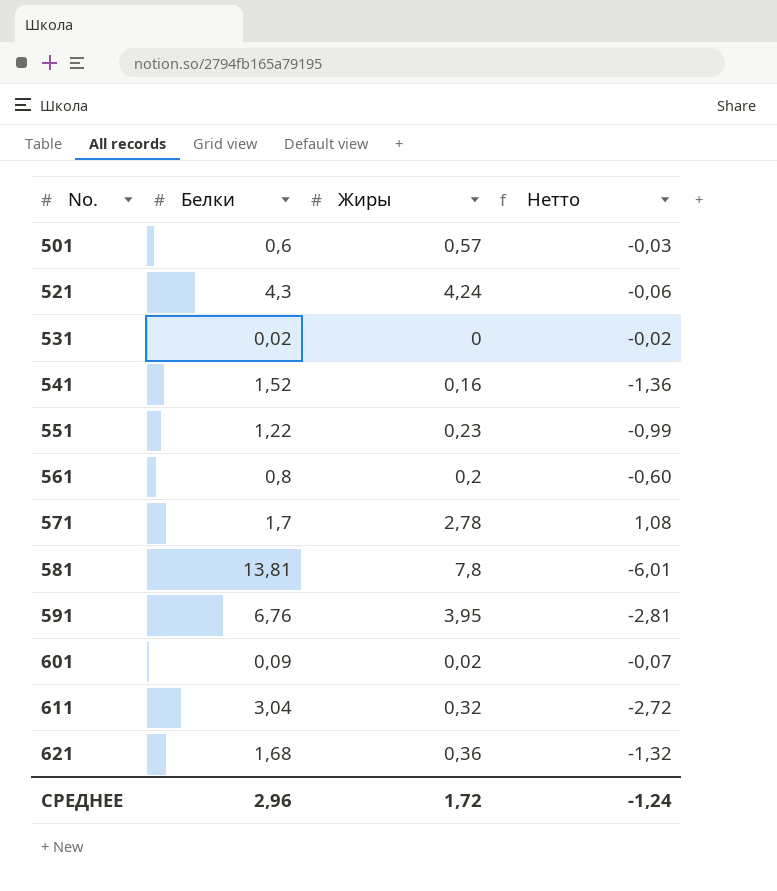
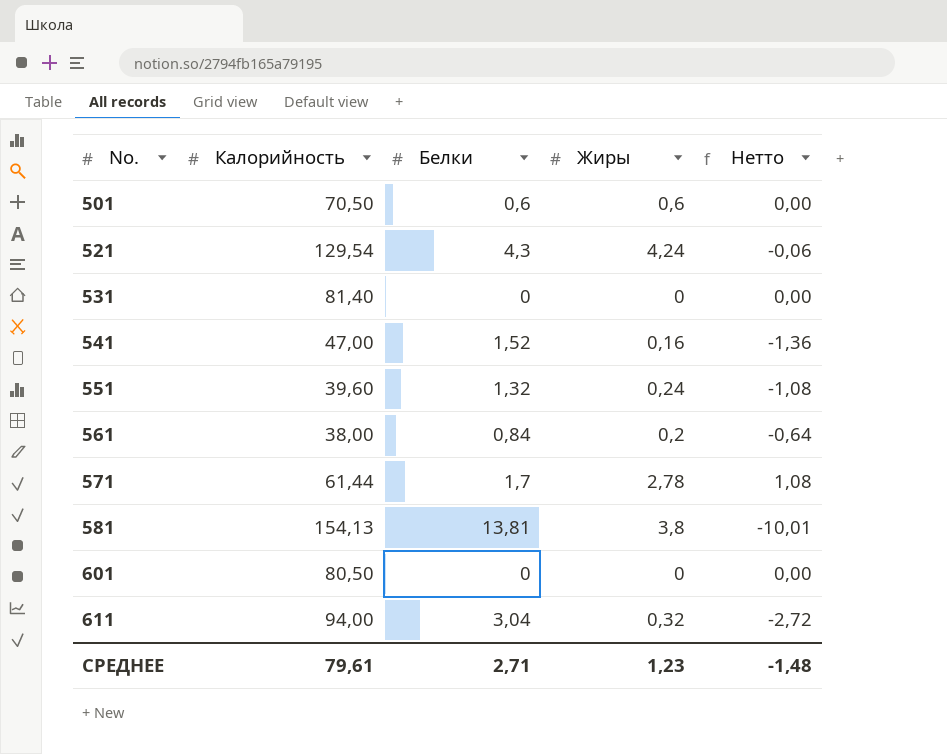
column Калорийность | position: none -> 2
row 591: 6,76 | 3,95 | -2,81 -> none
row 621: 1,68 | 0,36 | -1,32 -> none
501 | Жиры: 0,57 -> 0,6
501 | Нетто: -0,03 -> 0,00
531 | Белки: 0,02 -> 0
531 | Нетто: -0,02 -> 0,00
551 | Белки: 1,22 -> 1,32
551 | Жиры: 0,23 -> 0,24
551 | Нетто: -0,99 -> -1,08
561 | Белки: 0,8 -> 0,84
561 | Нетто: -0,60 -> -0,64
581 | Жиры: 7,8 -> 3,8
581 | Нетто: -6,01 -> -10,01
601 | Белки: 0,09 -> 0
601 | Жиры: 0,02 -> 0
601 | Нетто: -0,07 -> 0,00
СРЕДНЕЕ | Белки: 2,96 -> 2,71
СРЕДНЕЕ | Жиры: 1,72 -> 1,23
СРЕДНЕЕ | Нетто: -1,24 -> -1,48

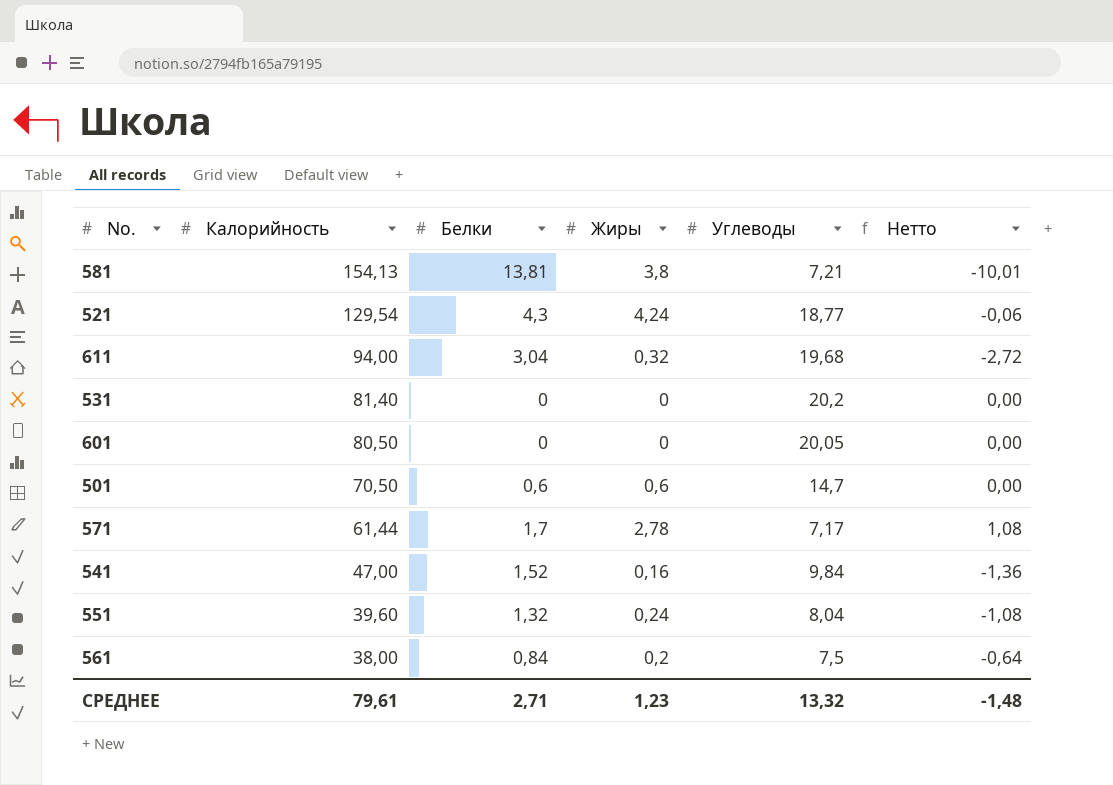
row order: No. ascending -> Калорийность descending
column Углеводы | position: none -> 5

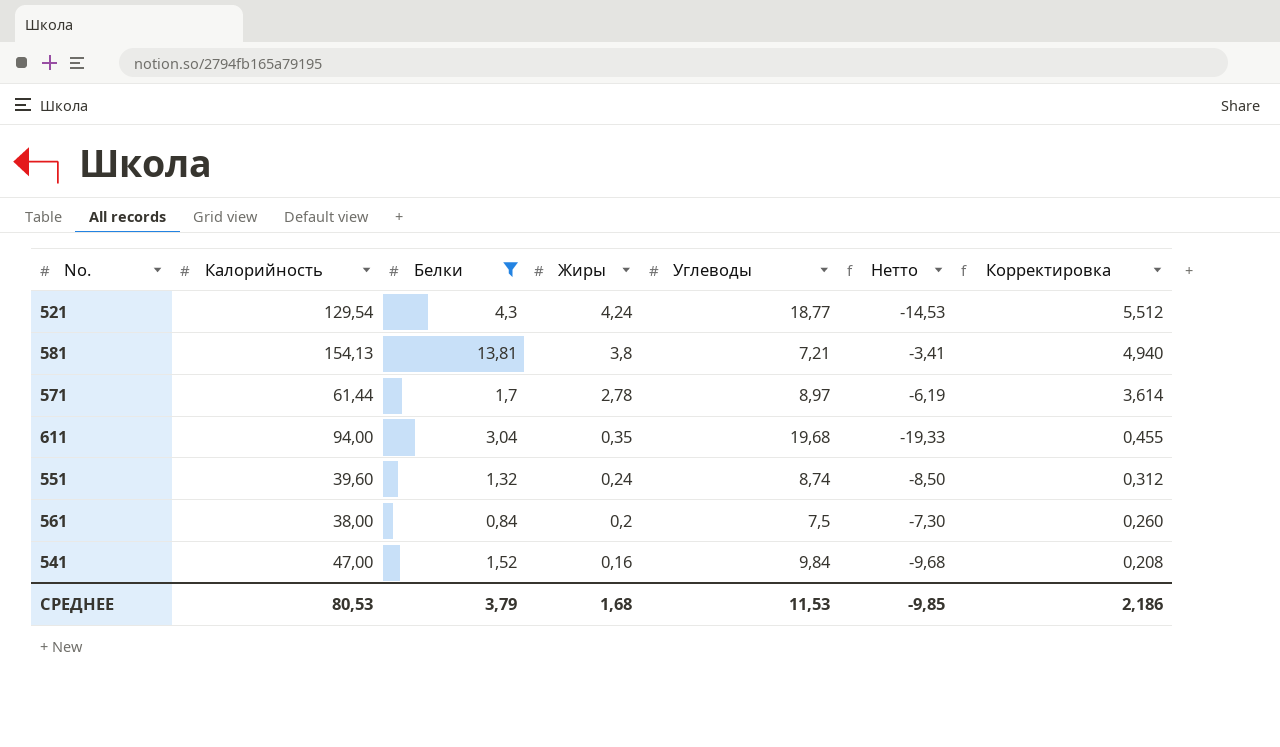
filter: none -> Белки >= 0,84
row order: Калорийность descending -> Жиры descending
column Нетто | formula: [Жиры] - [Белки] -> [Жиры] - [Углеводы]
column Корректировка | formula: none -> [Жиры] * 1,3
571 | Углеводы: 7,17 -> 8,97
611 | Жиры: 0,32 -> 0,35
551 | Углеводы: 8,04 -> 8,74
СРЕДНЕЕ | Калорийность: 79,61 -> 80,53
СРЕДНЕЕ | Белки: 2,71 -> 3,79
СРЕДНЕЕ | Жиры: 1,23 -> 1,68
СРЕДНЕЕ | Углеводы: 13,32 -> 11,53
СРЕДНЕЕ | Нетто: -1,48 -> -9,85

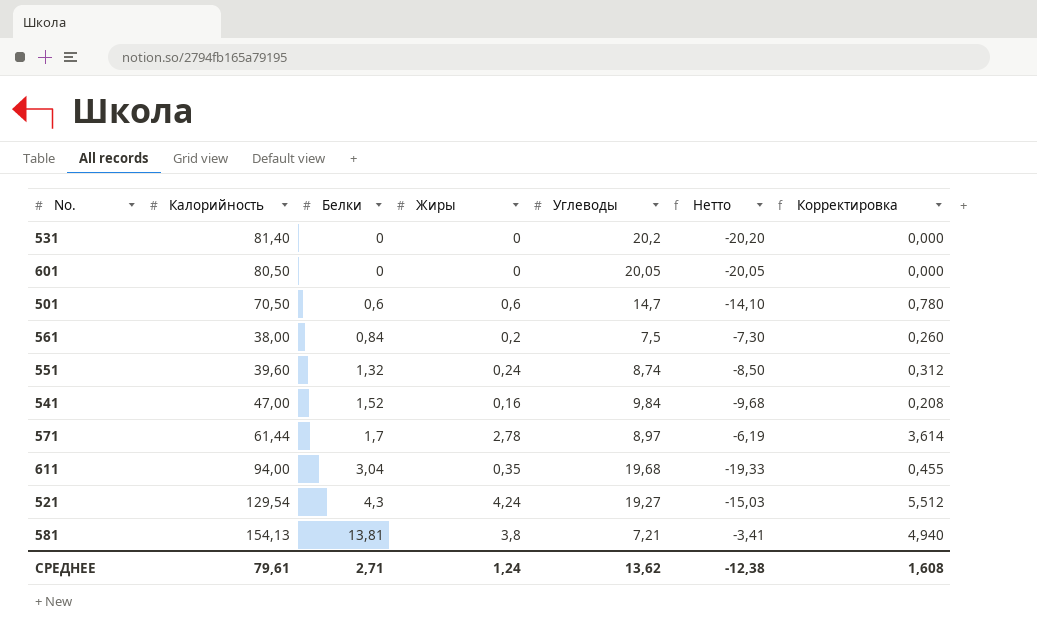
filter: Белки >= 0,84 -> none
row order: Жиры descending -> Белки ascending
521 | Углеводы: 18,77 -> 19,27
521 | Нетто: -14,53 -> -15,03
СРЕДНЕЕ | Калорийность: 80,53 -> 79,61
СРЕДНЕЕ | Белки: 3,79 -> 2,71
СРЕДНЕЕ | Жиры: 1,68 -> 1,24
СРЕДНЕЕ | Углеводы: 11,53 -> 13,62
СРЕДНЕЕ | Нетто: -9,85 -> -12,38
СРЕДНЕЕ | Корректировка: 2,186 -> 1,608

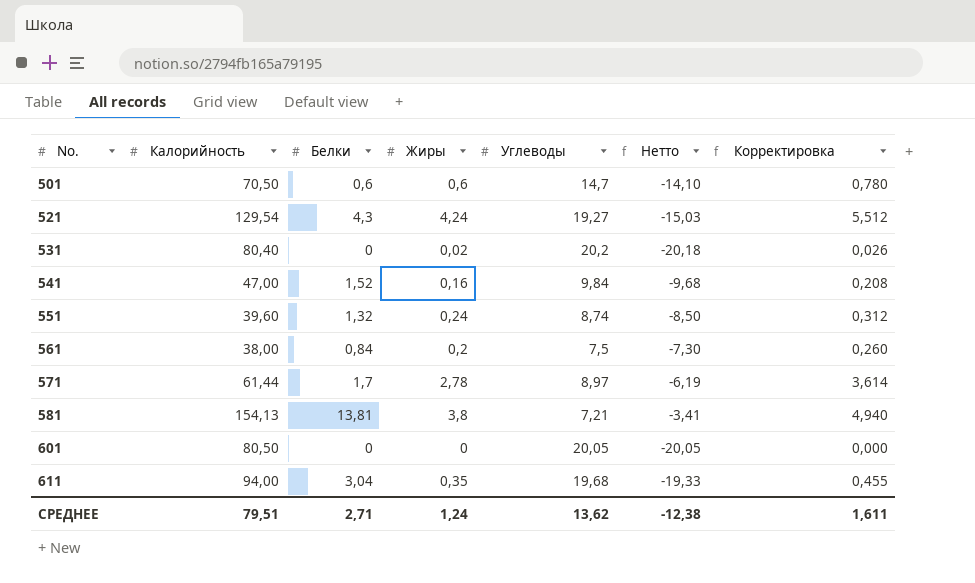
row order: Белки ascending -> No. ascending
531 | Калорийность: 81,40 -> 80,40
531 | Жиры: 0 -> 0,02
531 | Нетто: -20,20 -> -20,18
531 | Корректировка: 0,000 -> 0,026
СРЕДНЕЕ | Калорийность: 79,61 -> 79,51
СРЕДНЕЕ | Корректировка: 1,608 -> 1,611

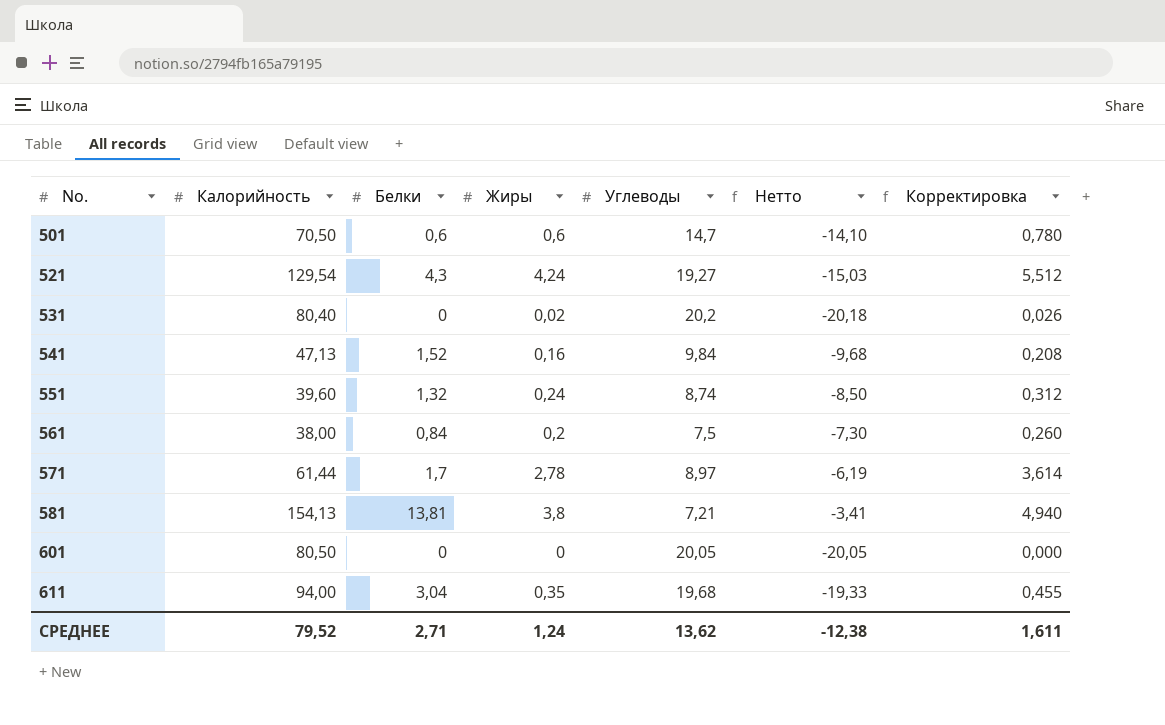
541 | Калорийность: 47,00 -> 47,13
СРЕДНЕЕ | Калорийность: 79,51 -> 79,52

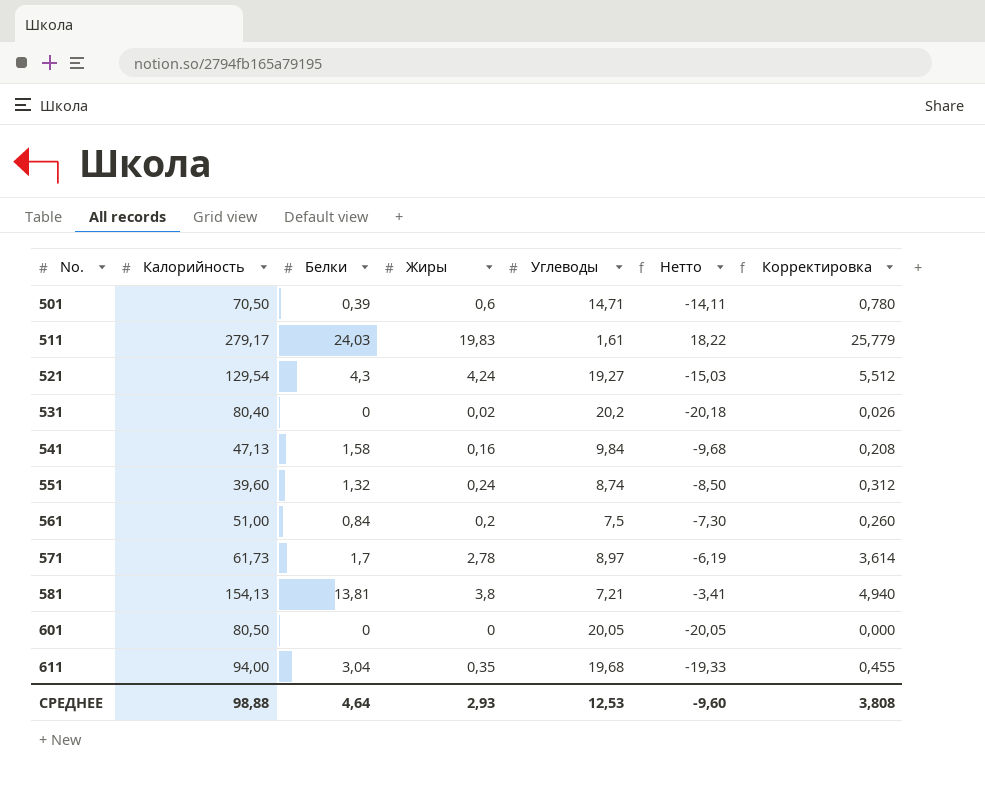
501 | Белки: 0,6 -> 0,39
501 | Углеводы: 14,7 -> 14,71
501 | Нетто: -14,10 -> -14,11
row 511: none -> 279,17 | 24,03 | 19,83 | 1,61 | 18,22 | 25,779
541 | Белки: 1,52 -> 1,58
561 | Калорийность: 38,00 -> 51,00
571 | Калорийность: 61,44 -> 61,73
СРЕДНЕЕ | Калорийность: 79,52 -> 98,88
СРЕДНЕЕ | Белки: 2,71 -> 4,64
СРЕДНЕЕ | Жиры: 1,24 -> 2,93
СРЕДНЕЕ | Углеводы: 13,62 -> 12,53
СРЕДНЕЕ | Нетто: -12,38 -> -9,60
СРЕДНЕЕ | Корректировка: 1,611 -> 3,808

